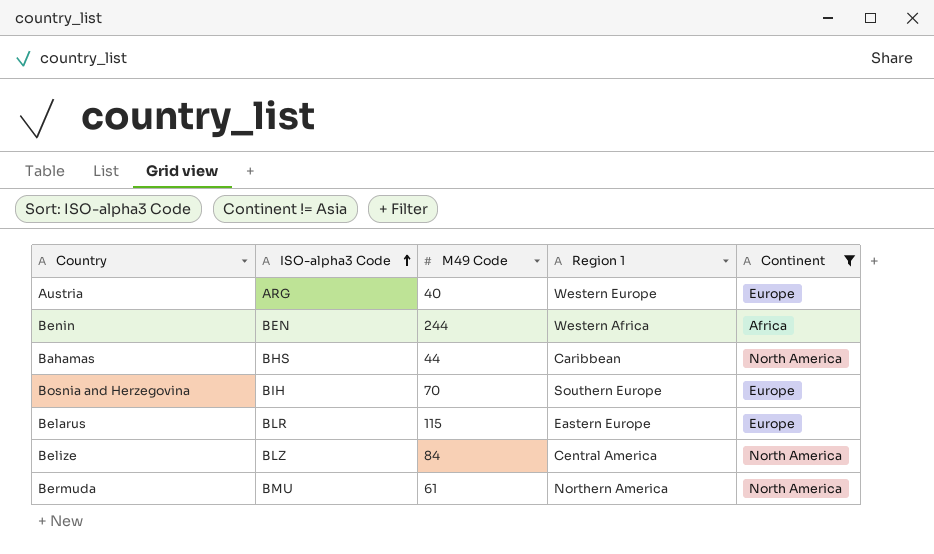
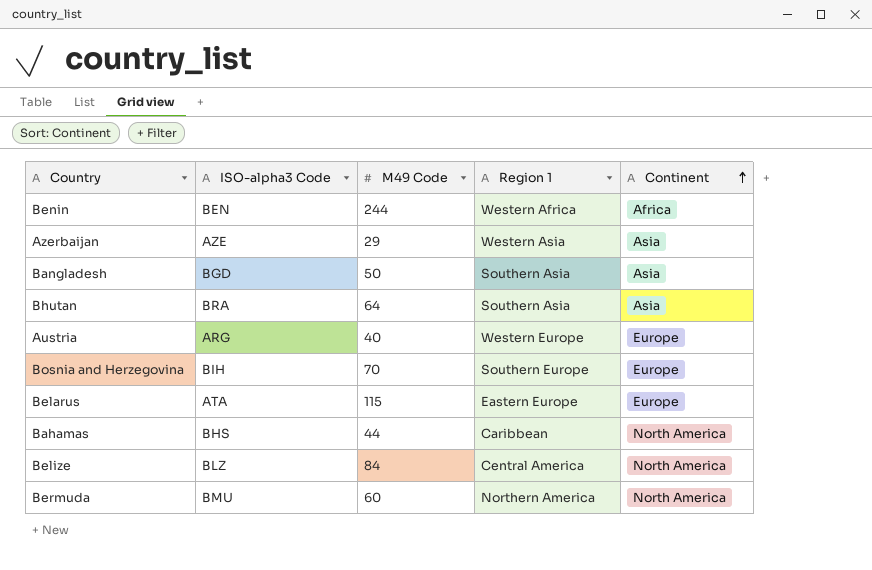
filter: Continent != Asia -> none
row order: ISO-alpha3 Code ascending -> Continent ascending
Belarus | ISO-alpha3 Code: BLR -> ATA
Bermuda | M49 Code: 61 -> 60

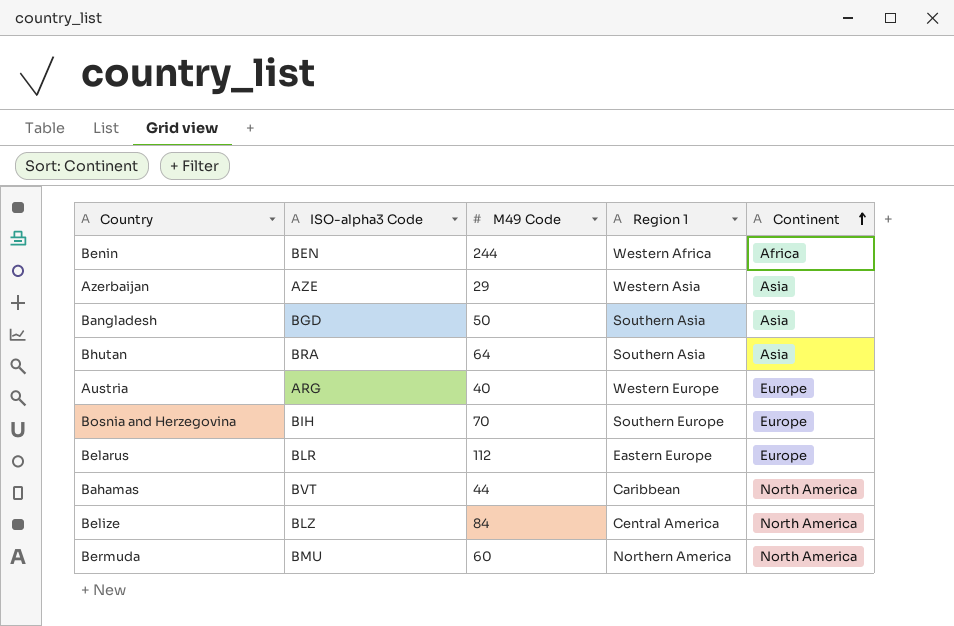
Belarus | ISO-alpha3 Code: ATA -> BLR
Belarus | M49 Code: 115 -> 112
Bahamas | ISO-alpha3 Code: BHS -> BVT

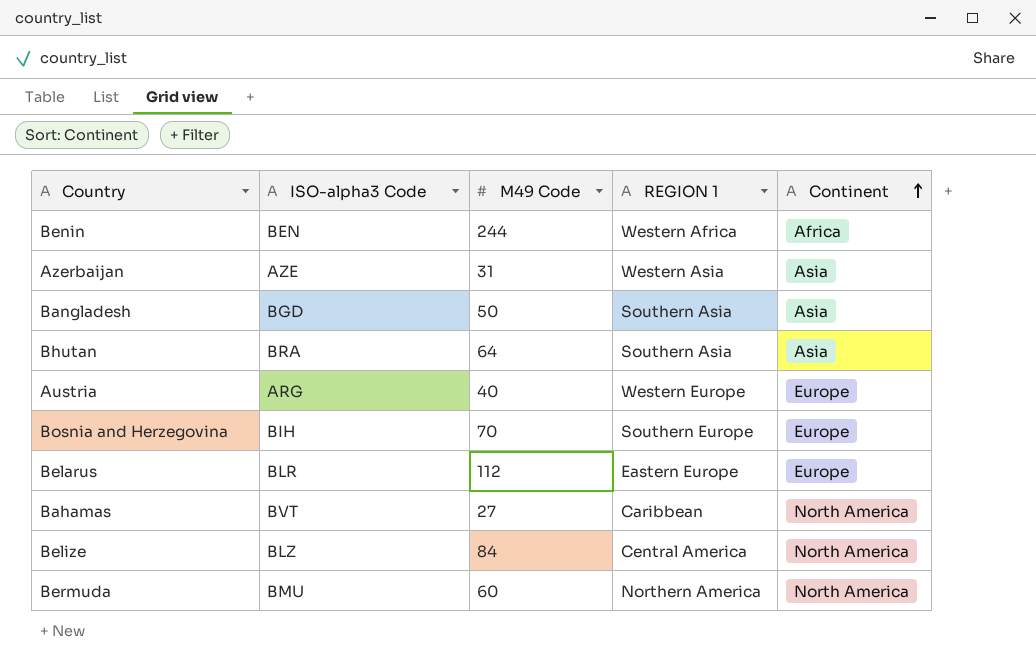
column name: Region 1 -> REGION 1
Azerbaijan | M49 Code: 29 -> 31
Bahamas | M49 Code: 44 -> 27

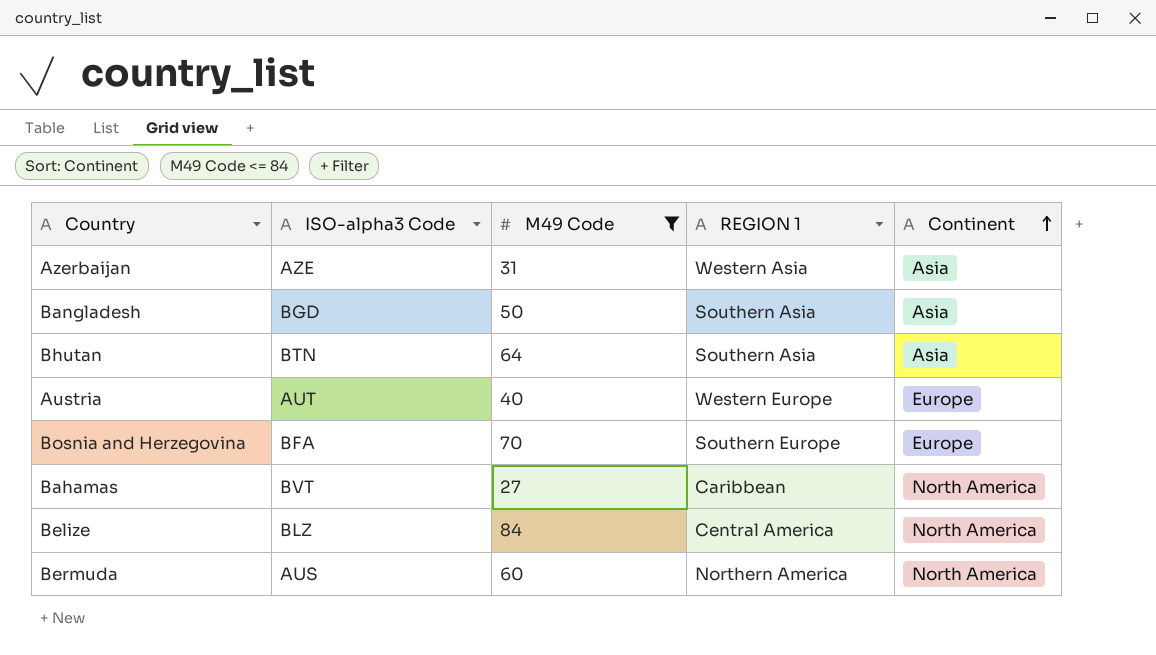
filter: none -> M49 Code <= 84
Bhutan | ISO-alpha3 Code: BRA -> BTN
Austria | ISO-alpha3 Code: ARG -> AUT
Bosnia and Herzegovina | ISO-alpha3 Code: BIH -> BFA
Bermuda | ISO-alpha3 Code: BMU -> AUS

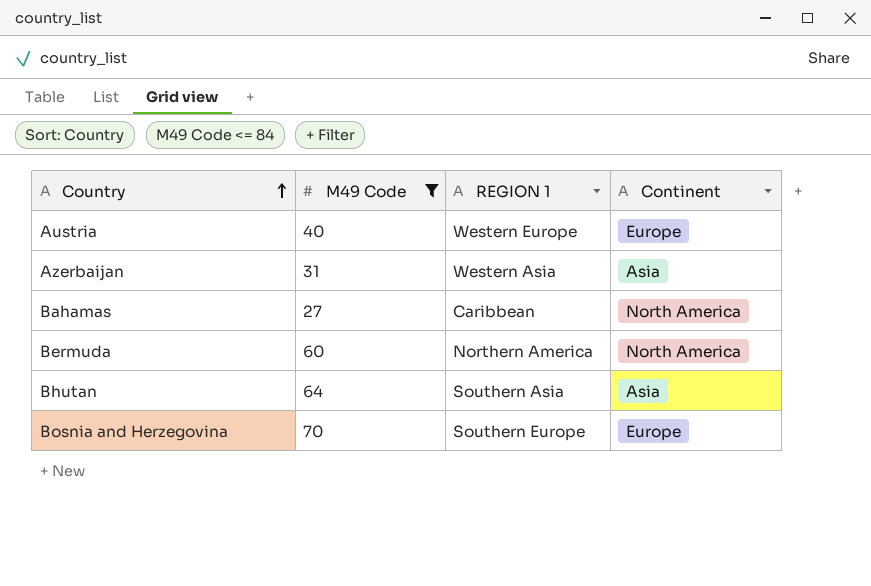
row order: Continent ascending -> Country ascending
column ISO-alpha3 Code | position: 2 -> none
row Bangladesh: BGD | 50 | Southern Asia | Asia -> none
row Belize: BLZ | 84 | Central America | North America -> none

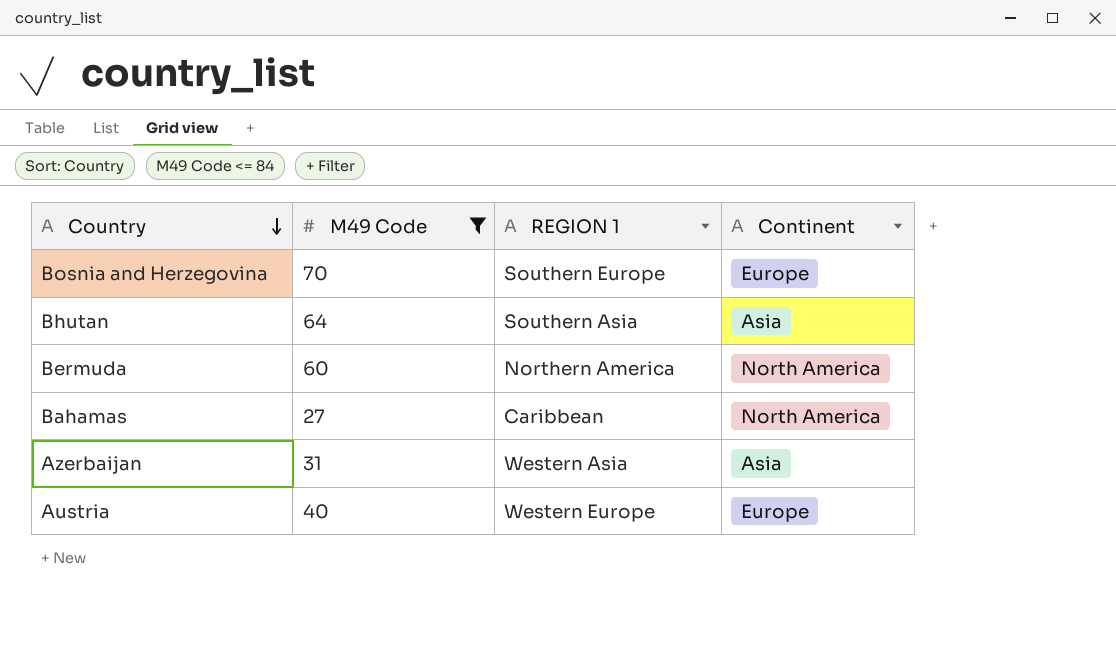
row order: Country ascending -> Country descending

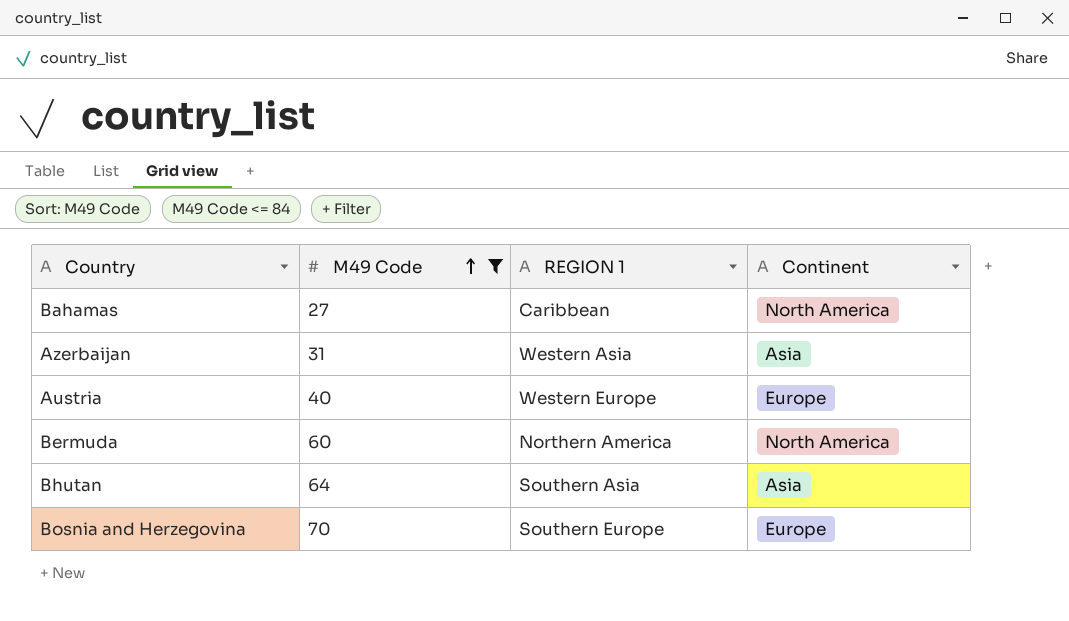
row order: Country descending -> M49 Code ascending

